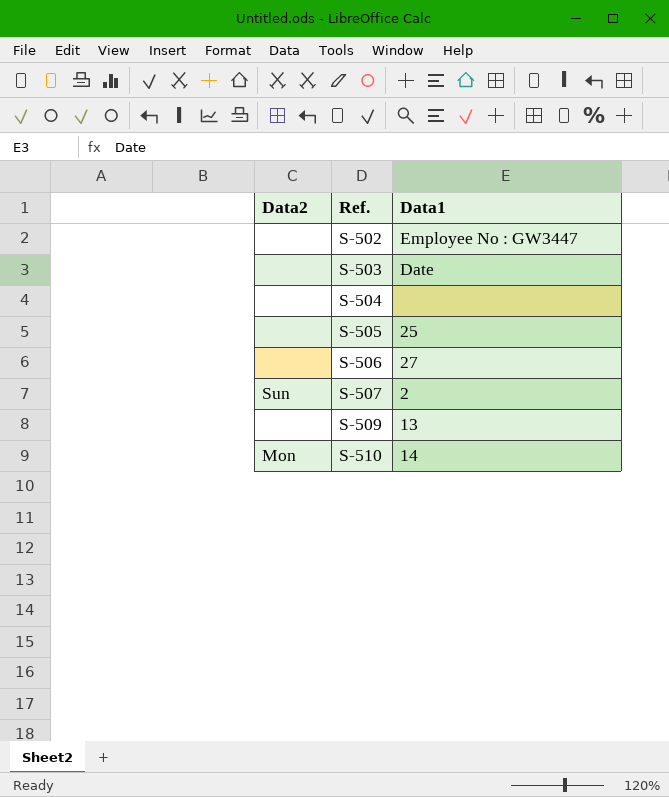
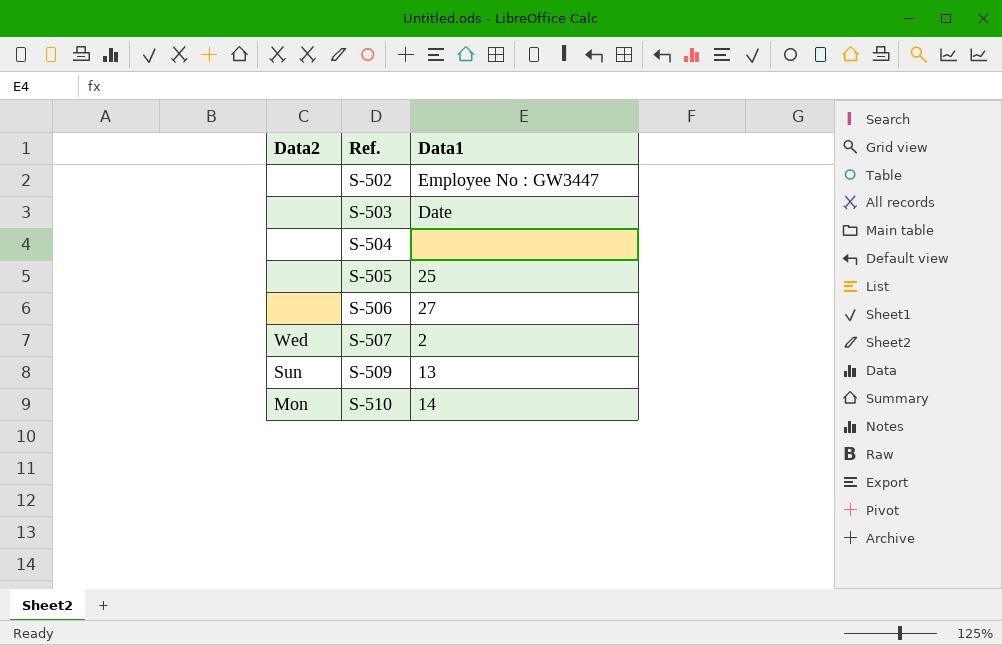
S-507 | Data2: Sun -> Wed
S-509 | Data2: none -> Sun

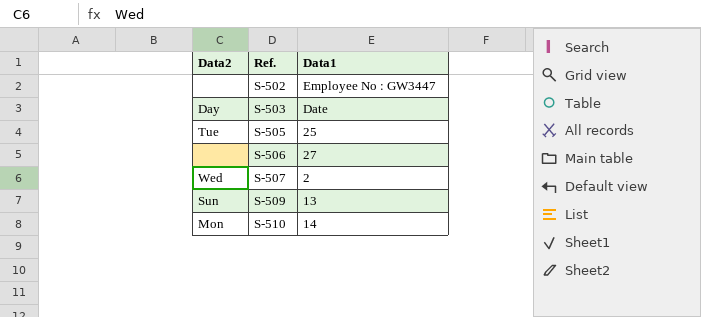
row S-504: none | none -> none
S-503 | Data2: none -> Day
S-505 | Data2: none -> Tue

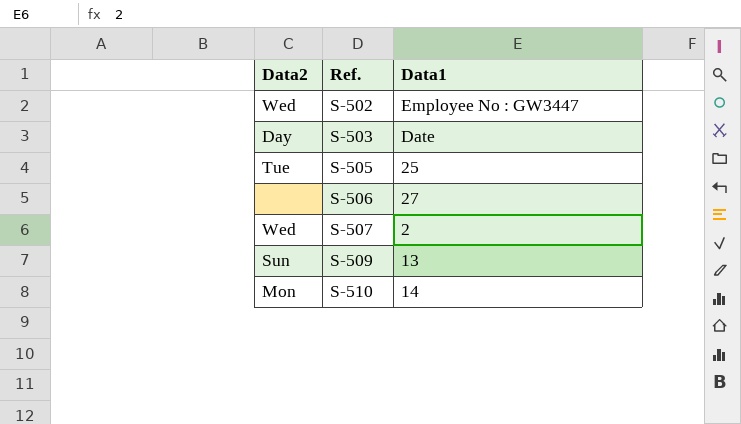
S-502 | Data2: none -> Wed

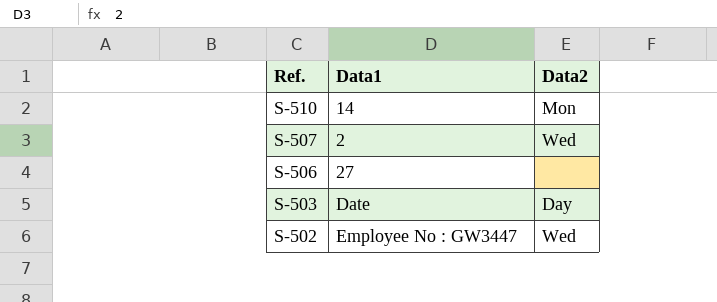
row order: Ref. ascending -> Ref. descending
column Data2 | position: 1 -> 3
row S-505: Tue | 25 -> none
row S-509: Sun | 13 -> none

